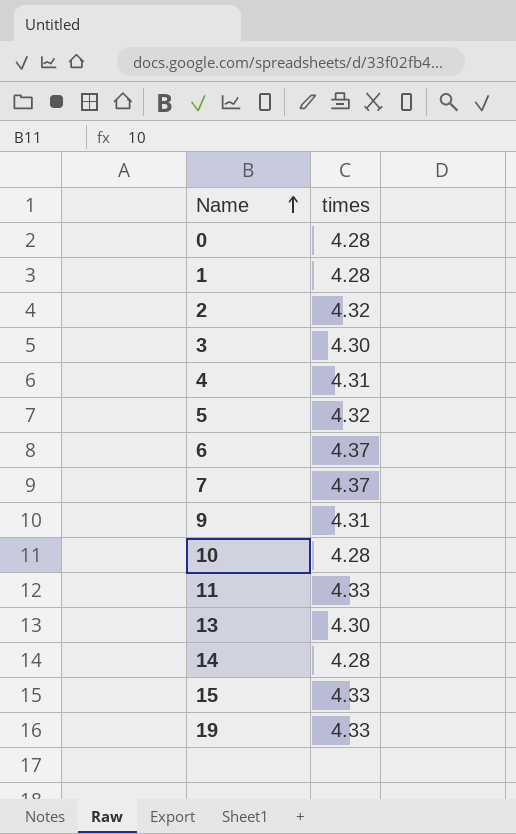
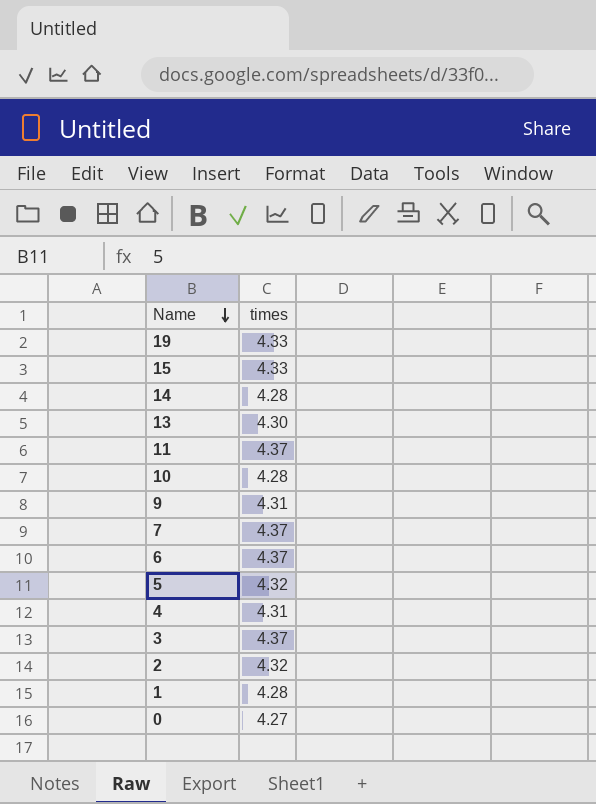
row order: Name ascending -> Name descending
11 | times: 4.33 -> 4.37
3 | times: 4.30 -> 4.37
0 | times: 4.28 -> 4.27

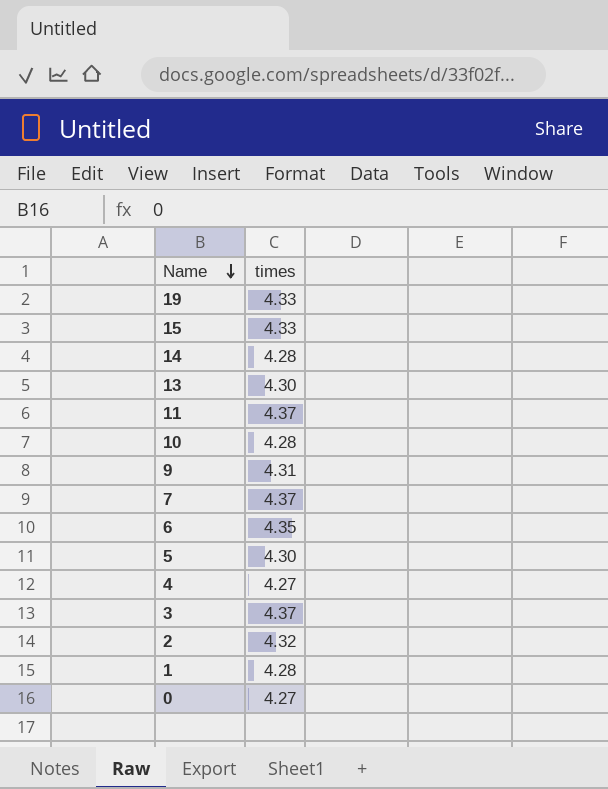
6 | times: 4.37 -> 4.35
5 | times: 4.32 -> 4.30
4 | times: 4.31 -> 4.27

